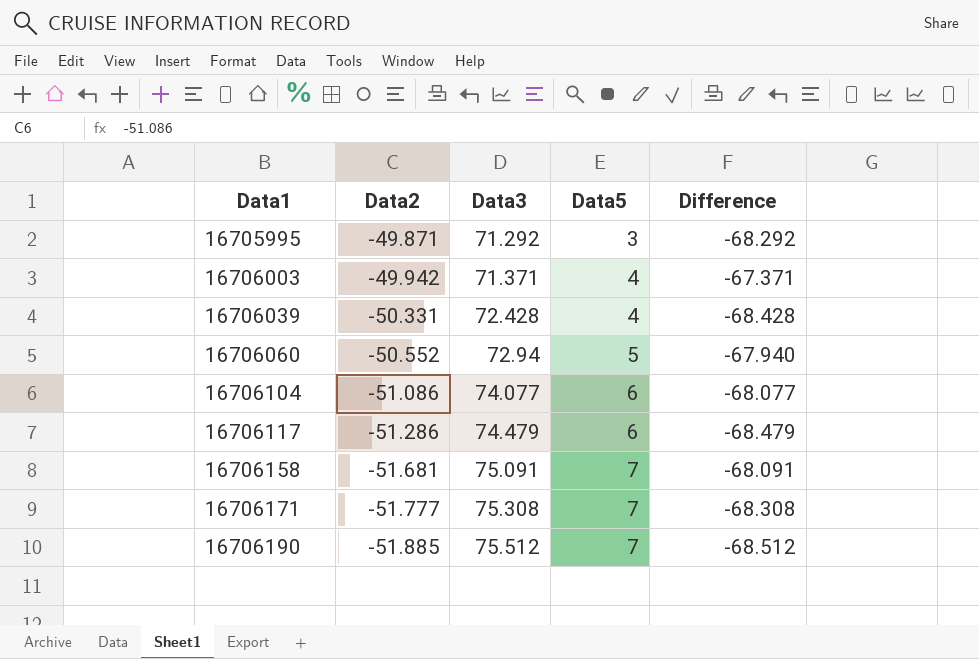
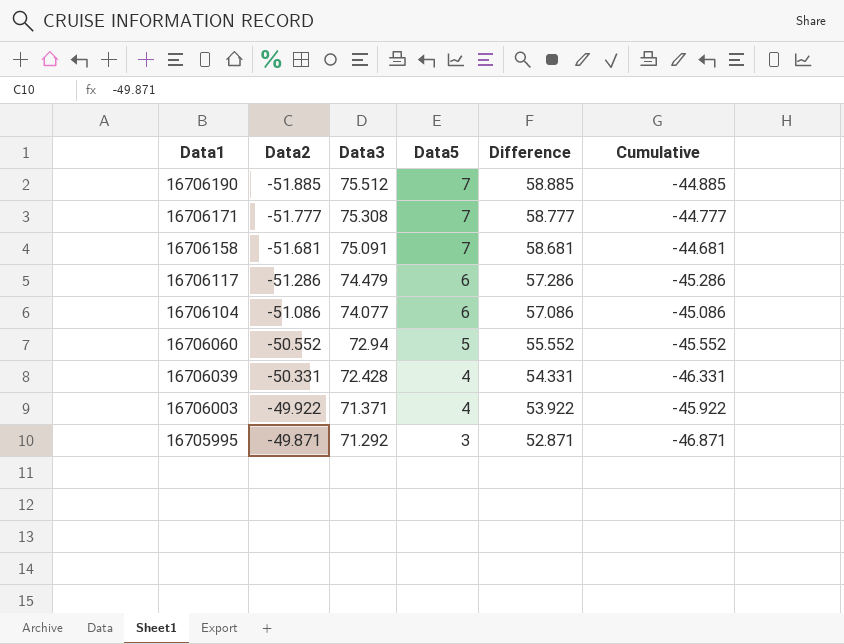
row order: Data1 ascending -> Data1 descending
column Difference | formula: [Data5] - [Data3] -> [Data5] - [Data2]
column Cumulative | formula: none -> [Data2] + [Data5]
16706003 | Data2: -49.942 -> -49.922

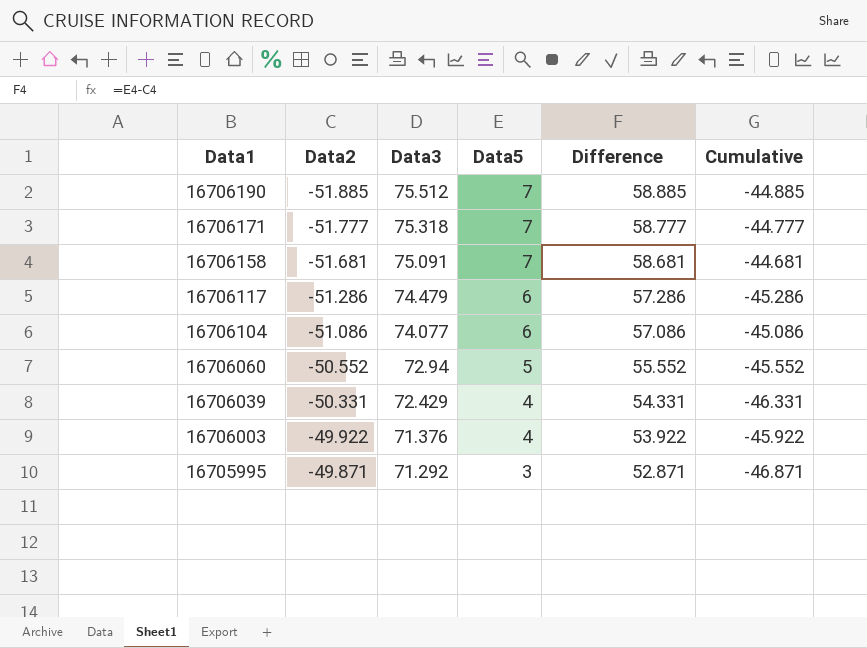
16706171 | Data3: 75.308 -> 75.318
16706039 | Data3: 72.428 -> 72.429
16706003 | Data3: 71.371 -> 71.376

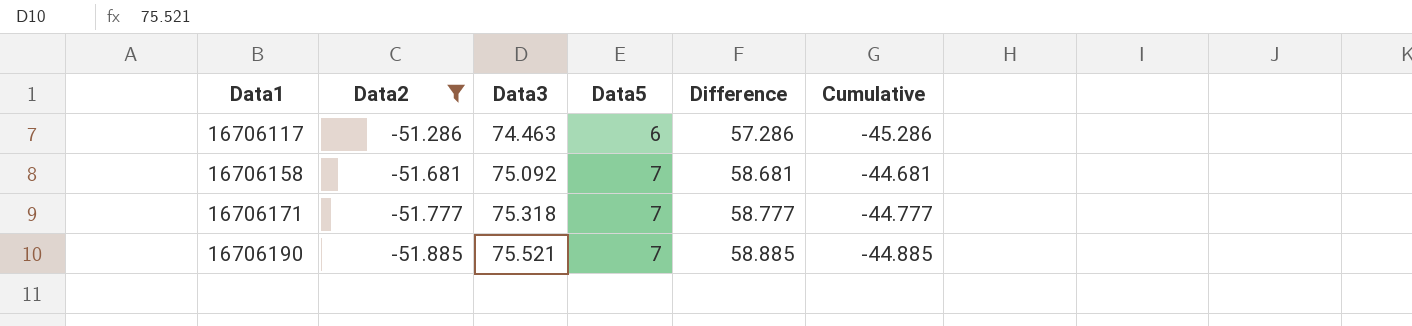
filter: none -> Data2 <= -51.286
row order: Data1 descending -> Data1 ascending
16706117 | Data3: 74.479 -> 74.463
16706158 | Data3: 75.091 -> 75.092
16706190 | Data3: 75.512 -> 75.521

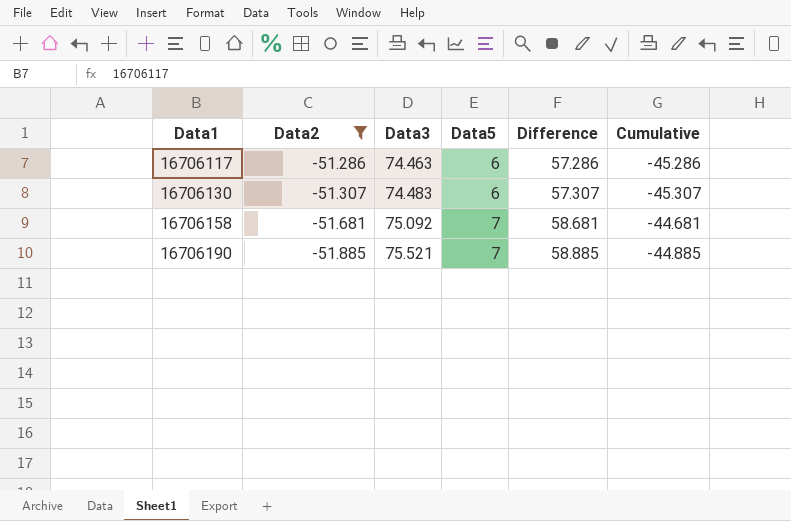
row 16706171: -51.777 | 75.318 | 7 | 58.777 | -44.777 -> none
row 16706130: none -> -51.307 | 74.483 | 6 | 57.307 | -45.307

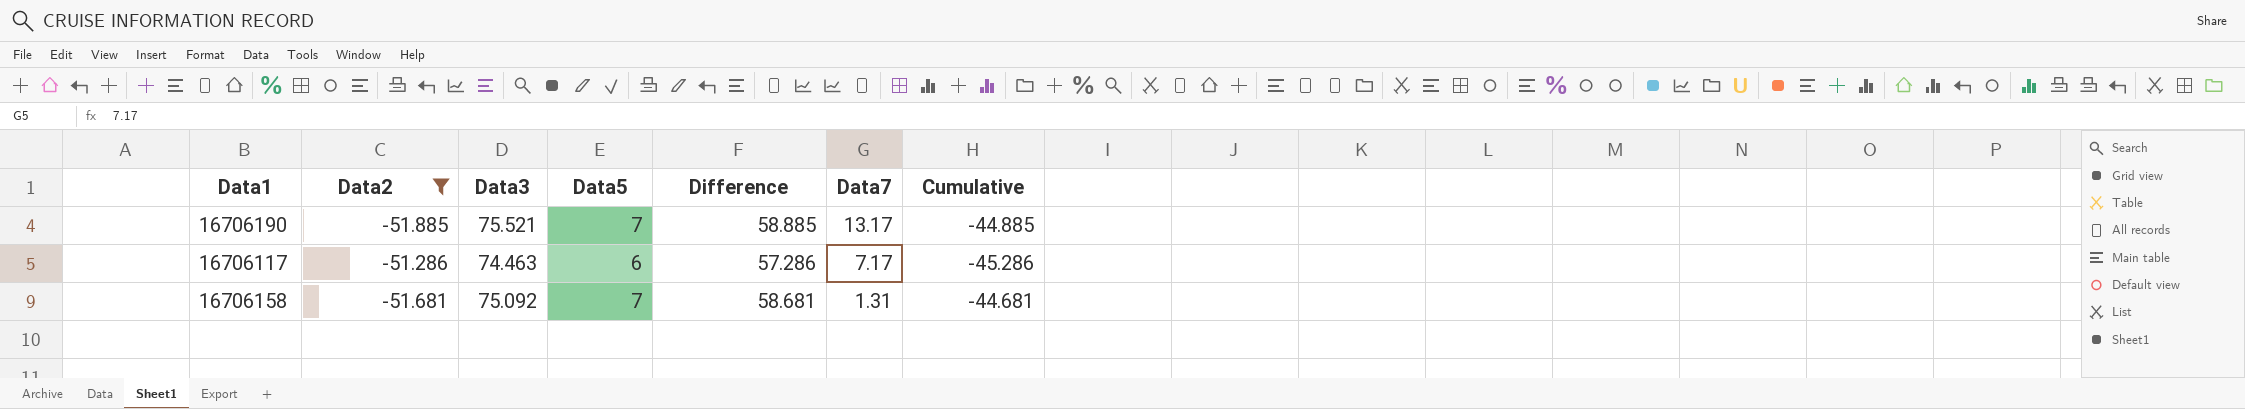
row order: Data1 ascending -> Data7 descending
column Data7 | position: none -> 6
row 16706130: -51.307 | 74.483 | 6 | 57.307 | -45.307 -> none

